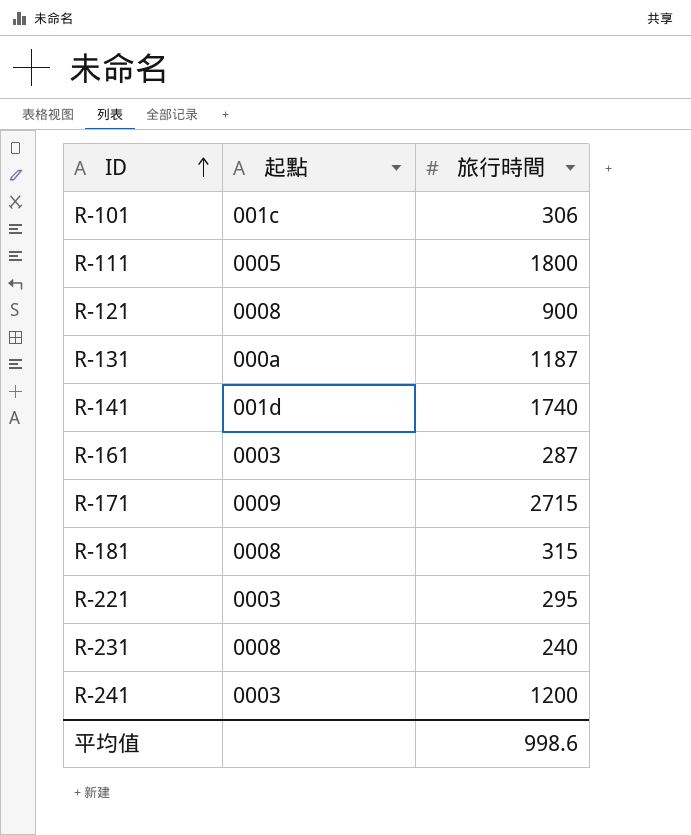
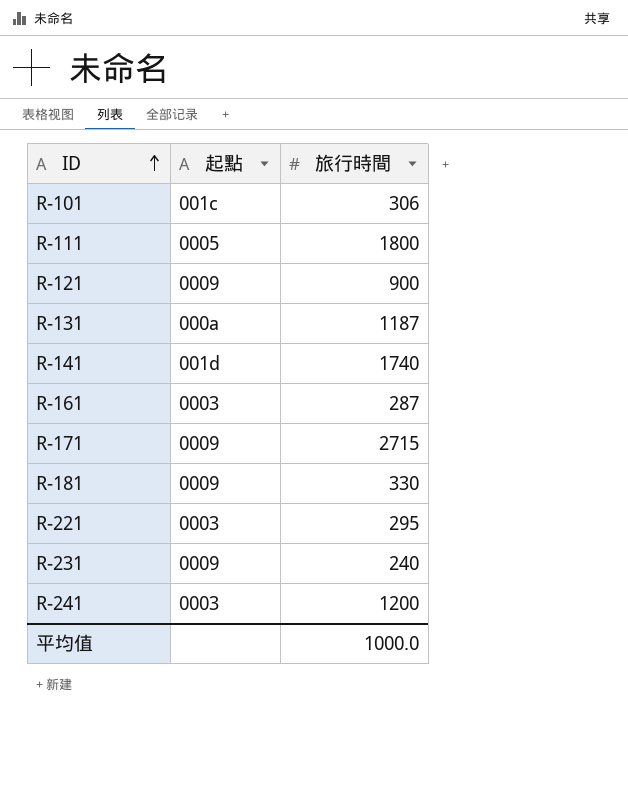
R-121 | 起點: 0008 -> 0009
R-181 | 起點: 0008 -> 0009
R-181 | 旅行時間: 315 -> 330
R-231 | 起點: 0008 -> 0009
平均值 | 旅行時間: 998.6 -> 1000.0

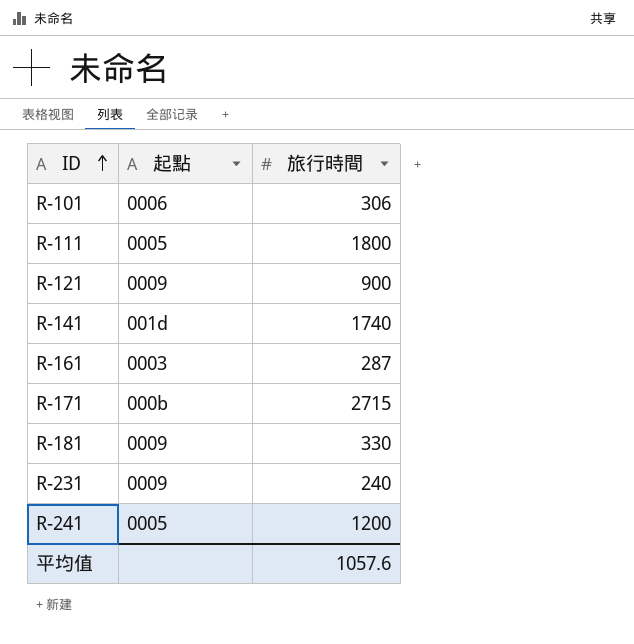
row R-131: 000a | 1187 -> none
row R-221: 0003 | 295 -> none
R-101 | 起點: 001c -> 0006
R-171 | 起點: 0009 -> 000b
R-241 | 起點: 0003 -> 0005
平均值 | 旅行時間: 1000.0 -> 1057.6

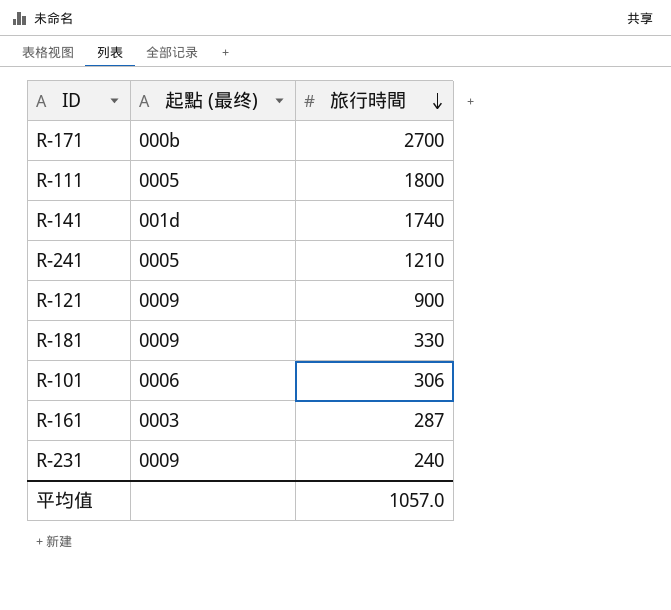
row order: ID ascending -> 旅行時間 descending
column name: 起點 -> 起點 (最终)
R-171 | 旅行時間: 2715 -> 2700
R-241 | 旅行時間: 1200 -> 1210
平均值 | 旅行時間: 1057.6 -> 1057.0

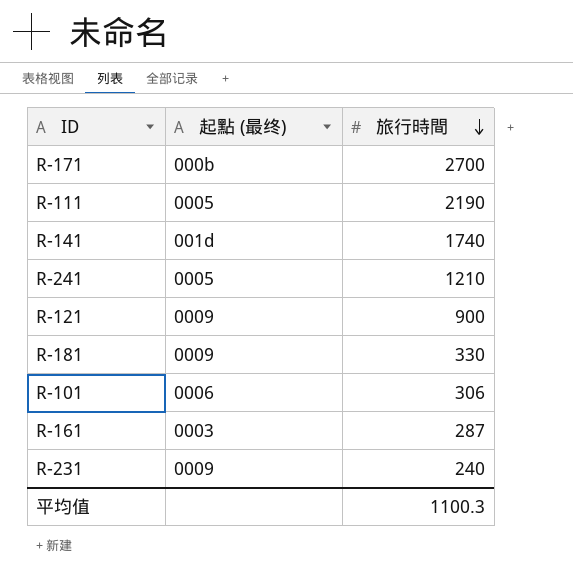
R-111 | 旅行時間: 1800 -> 2190
平均值 | 旅行時間: 1057.0 -> 1100.3

